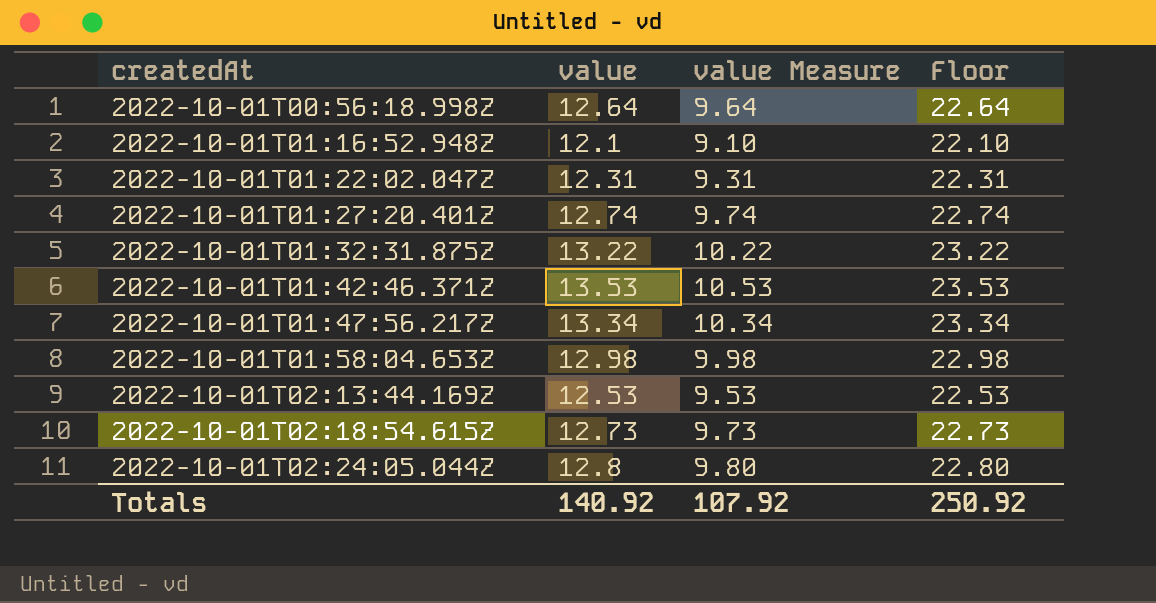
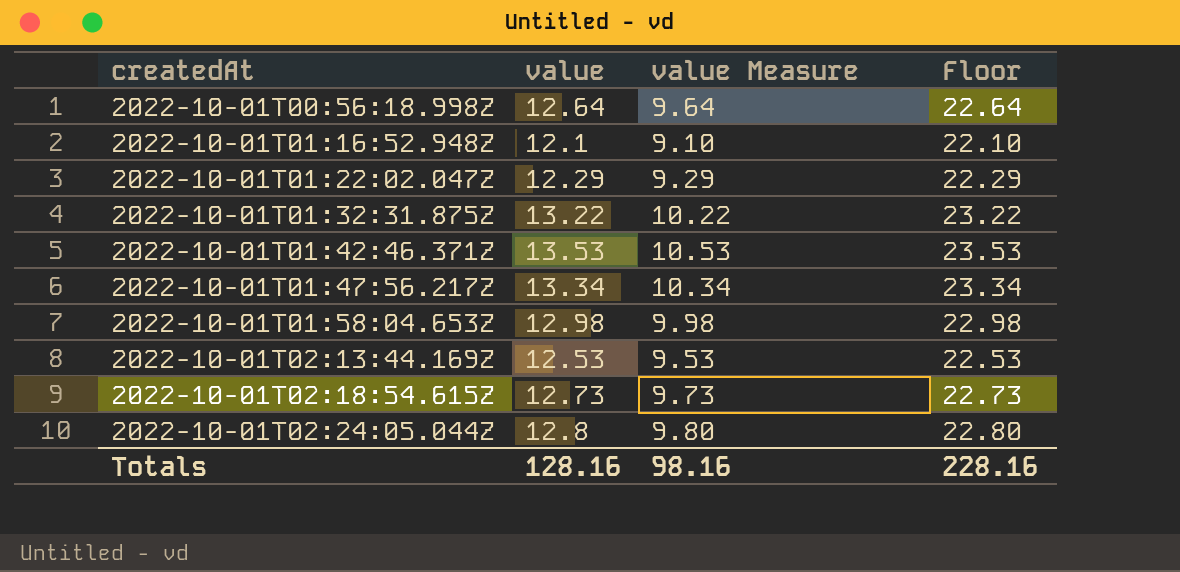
row 2022-10-01T01:27:20.401Z: 12.74 | 9.74 | 22.74 -> none
2022-10-01T01:22:02.047Z | value: 12.31 -> 12.29
2022-10-01T01:22:02.047Z | value Measure: 9.31 -> 9.29
2022-10-01T01:22:02.047Z | Floor: 22.31 -> 22.29
Totals | value: 140.92 -> 128.16
Totals | value Measure: 107.92 -> 98.16
Totals | Floor: 250.92 -> 228.16

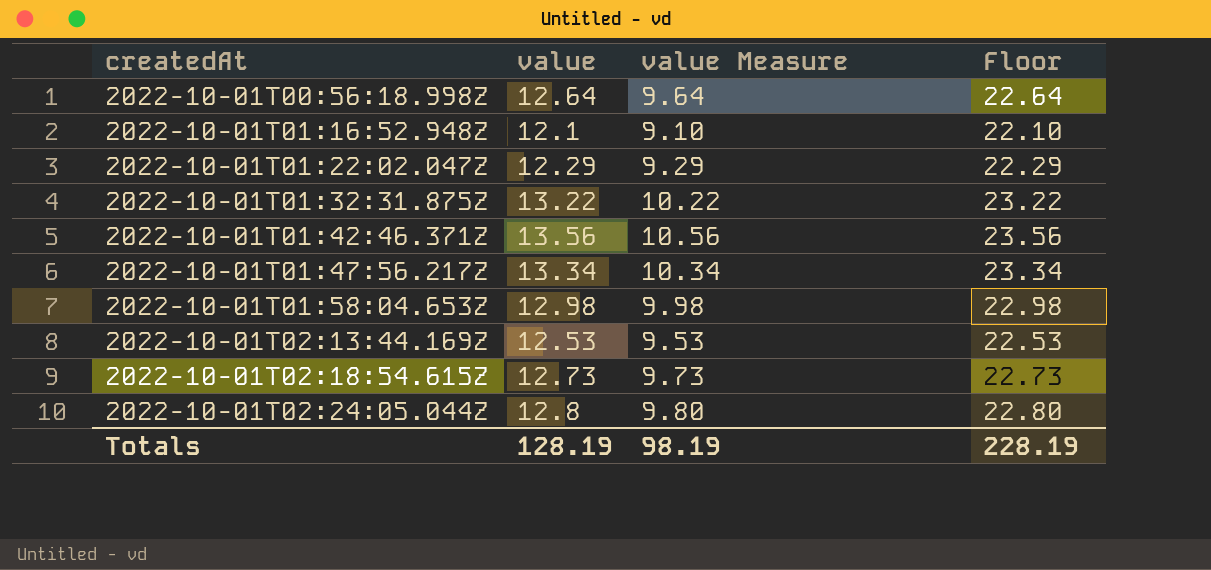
2022-10-01T01:42:46.371Z | value: 13.53 -> 13.56
2022-10-01T01:42:46.371Z | value Measure: 10.53 -> 10.56
2022-10-01T01:42:46.371Z | Floor: 23.53 -> 23.56
Totals | value: 128.16 -> 128.19
Totals | value Measure: 98.16 -> 98.19
Totals | Floor: 228.16 -> 228.19

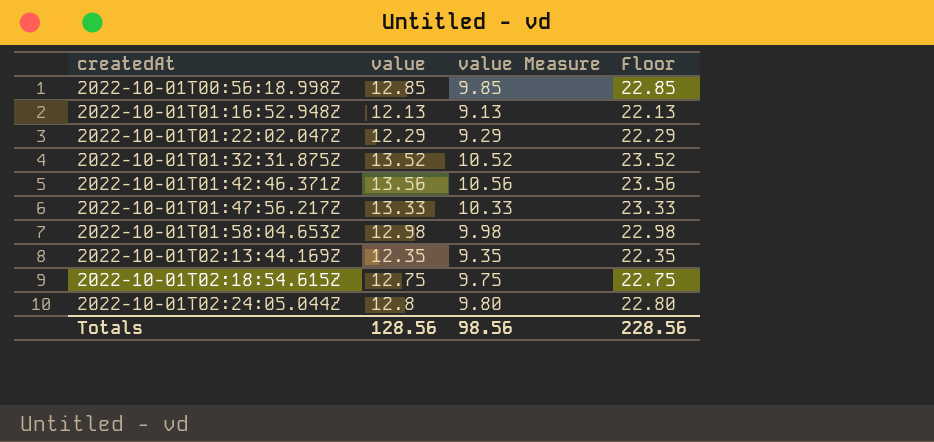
2022-10-01T00:56:18.998Z | value: 12.64 -> 12.85
2022-10-01T00:56:18.998Z | value Measure: 9.64 -> 9.85
2022-10-01T00:56:18.998Z | Floor: 22.64 -> 22.85
2022-10-01T01:16:52.948Z | value: 12.1 -> 12.13
2022-10-01T01:16:52.948Z | value Measure: 9.10 -> 9.13
2022-10-01T01:16:52.948Z | Floor: 22.10 -> 22.13
2022-10-01T01:32:31.875Z | value: 13.22 -> 13.52
2022-10-01T01:32:31.875Z | value Measure: 10.22 -> 10.52
2022-10-01T01:32:31.875Z | Floor: 23.22 -> 23.52
2022-10-01T01:47:56.217Z | value: 13.34 -> 13.33
2022-10-01T01:47:56.217Z | value Measure: 10.34 -> 10.33
2022-10-01T01:47:56.217Z | Floor: 23.34 -> 23.33
2022-10-01T02:13:44.169Z | value: 12.53 -> 12.35
2022-10-01T02:13:44.169Z | value Measure: 9.53 -> 9.35
2022-10-01T02:13:44.169Z | Floor: 22.53 -> 22.35
2022-10-01T02:18:54.615Z | value: 12.73 -> 12.75
2022-10-01T02:18:54.615Z | value Measure: 9.73 -> 9.75
2022-10-01T02:18:54.615Z | Floor: 22.73 -> 22.75
Totals | value: 128.19 -> 128.56
Totals | value Measure: 98.19 -> 98.56
Totals | Floor: 228.19 -> 228.56

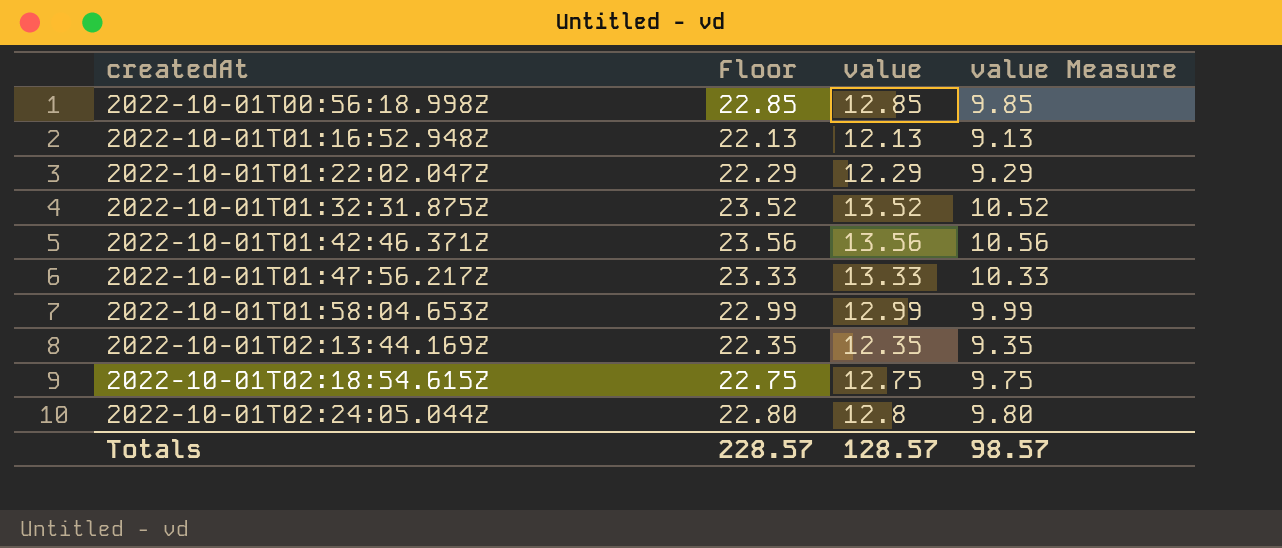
column Floor | position: 4 -> 2
2022-10-01T01:58:04.653Z | Floor: 22.98 -> 22.99
2022-10-01T01:58:04.653Z | value: 12.98 -> 12.99
2022-10-01T01:58:04.653Z | value Measure: 9.98 -> 9.99
Totals | Floor: 228.56 -> 228.57
Totals | value: 128.56 -> 128.57
Totals | value Measure: 98.56 -> 98.57

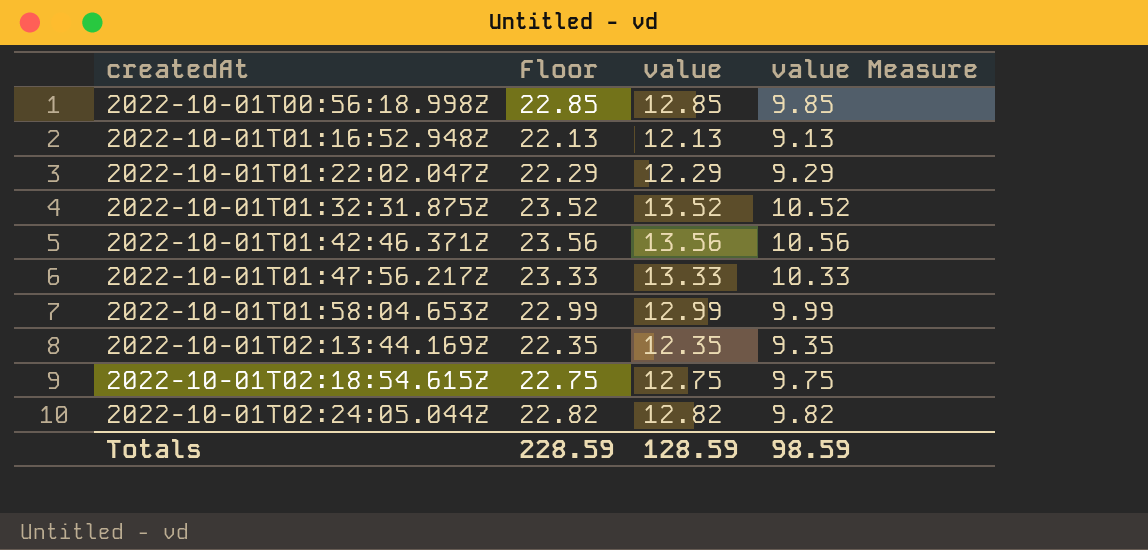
2022-10-01T02:24:05.044Z | Floor: 22.80 -> 22.82
2022-10-01T02:24:05.044Z | value: 12.8 -> 12.82
2022-10-01T02:24:05.044Z | value Measure: 9.80 -> 9.82
Totals | Floor: 228.57 -> 228.59
Totals | value: 128.57 -> 128.59
Totals | value Measure: 98.57 -> 98.59

